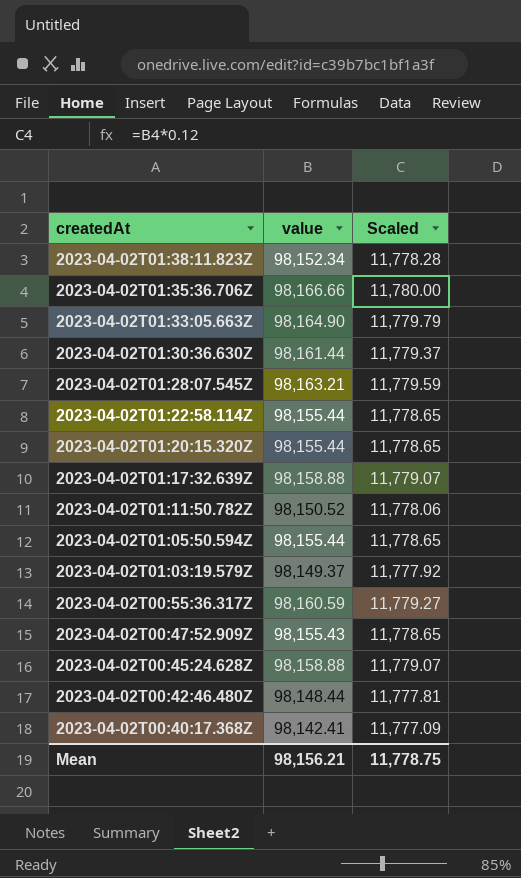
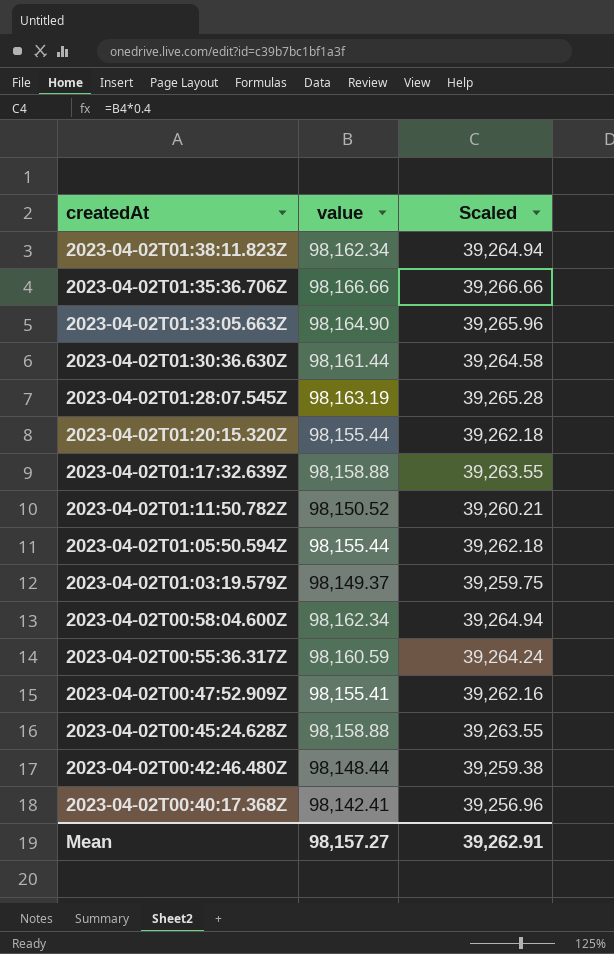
column Scaled | formula: [value] * 0.12 -> [value] * 0.4
row 2023-04-02T01:22:58.114Z: 98,155.44 | 11,778.65 -> none
2023-04-02T01:38:11.823Z | value: 98,152.34 -> 98,162.34
2023-04-02T01:28:07.545Z | value: 98,163.21 -> 98,163.19
row 2023-04-02T00:58:04.600Z: none -> 98,162.34 | 39,264.94
2023-04-02T00:47:52.909Z | value: 98,155.43 -> 98,155.41
Mean | value: 98,156.21 -> 98,157.27
Mean | Scaled: 11,778.75 -> 39,262.91

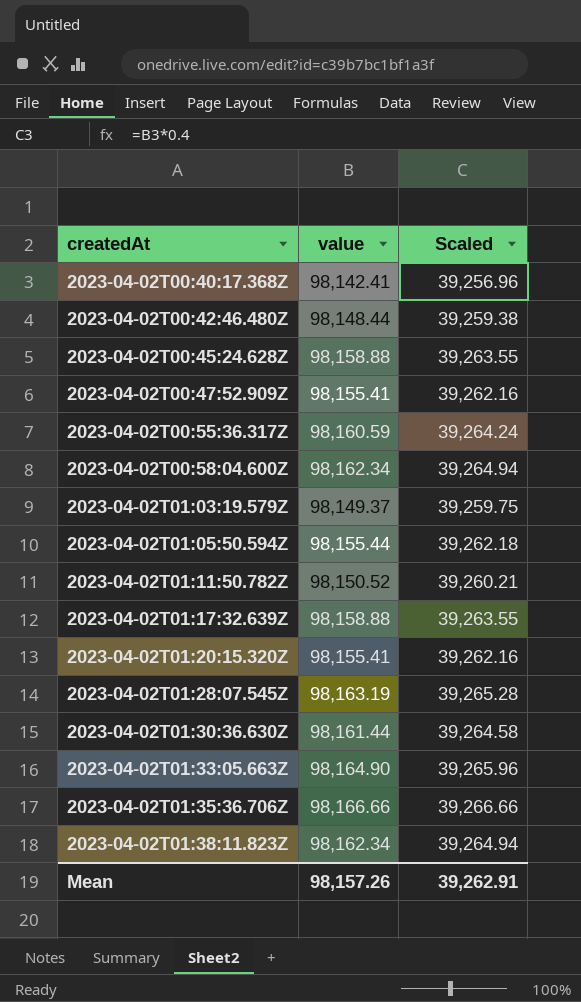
row order: createdAt descending -> createdAt ascending
2023-04-02T01:20:15.320Z | value: 98,155.44 -> 98,155.41
2023-04-02T01:20:15.320Z | Scaled: 39,262.18 -> 39,262.16
Mean | value: 98,157.27 -> 98,157.26

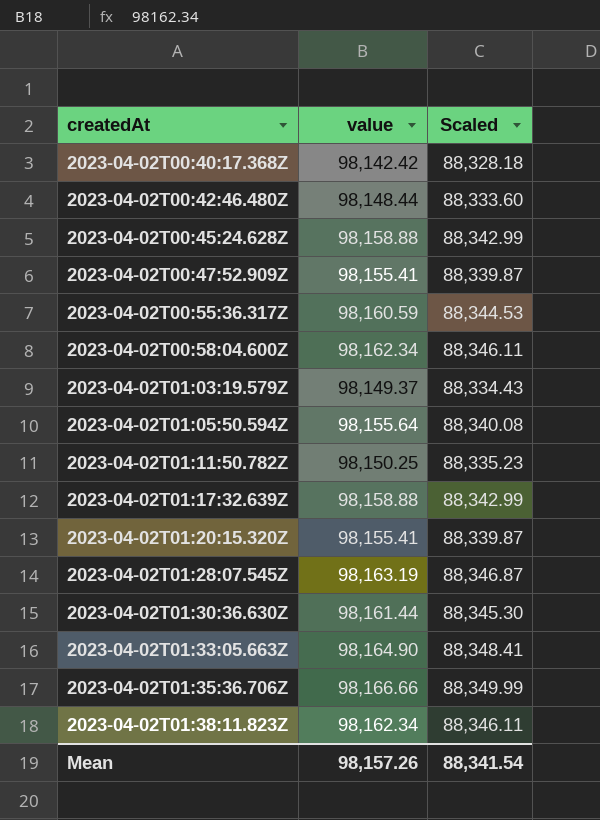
column Scaled | formula: [value] * 0.4 -> [value] * 0.9
2023-04-02T00:40:17.368Z | value: 98,142.41 -> 98,142.42
2023-04-02T01:05:50.594Z | value: 98,155.44 -> 98,155.64
2023-04-02T01:11:50.782Z | value: 98,150.52 -> 98,150.25
Mean | Scaled: 39,262.91 -> 88,341.54

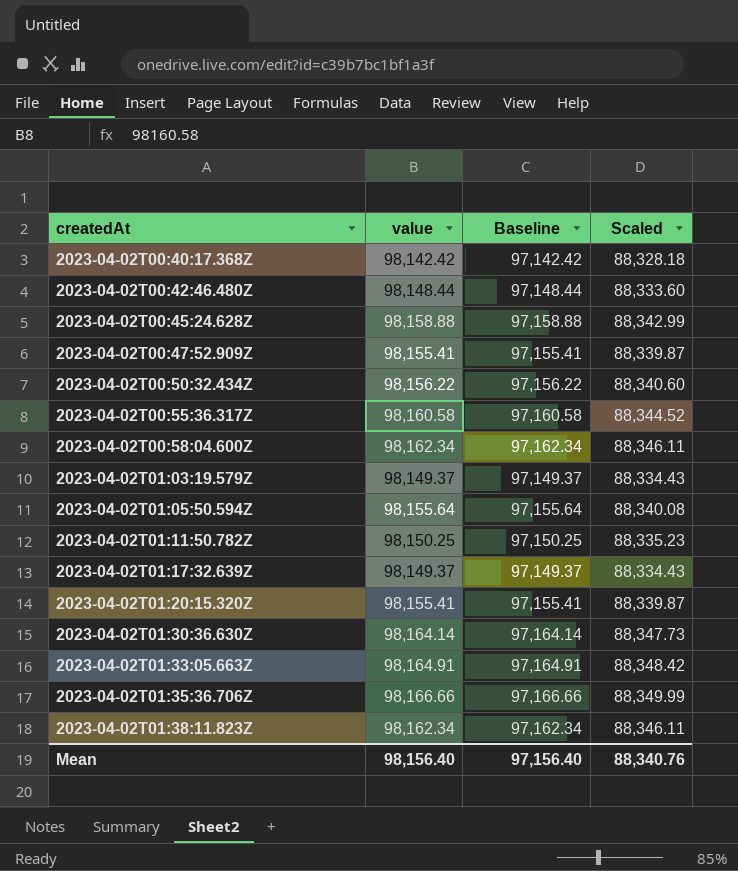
column Baseline | formula: none -> [value] - 1000
row 2023-04-02T01:28:07.545Z: 98,163.19 | 88,346.87 -> none
row 2023-04-02T00:50:32.434Z: none -> 98,156.22 | 97,156.22 | 88,340.60
2023-04-02T00:55:36.317Z | value: 98,160.59 -> 98,160.58
2023-04-02T00:55:36.317Z | Scaled: 88,344.53 -> 88,344.52
2023-04-02T01:17:32.639Z | value: 98,158.88 -> 98,149.37
2023-04-02T01:17:32.639Z | Scaled: 88,342.99 -> 88,334.43
2023-04-02T01:30:36.630Z | value: 98,161.44 -> 98,164.14
2023-04-02T01:30:36.630Z | Scaled: 88,345.30 -> 88,347.73
2023-04-02T01:33:05.663Z | value: 98,164.90 -> 98,164.91
2023-04-02T01:33:05.663Z | Scaled: 88,348.41 -> 88,348.42
Mean | value: 98,157.26 -> 98,156.40
Mean | Scaled: 88,341.54 -> 88,340.76

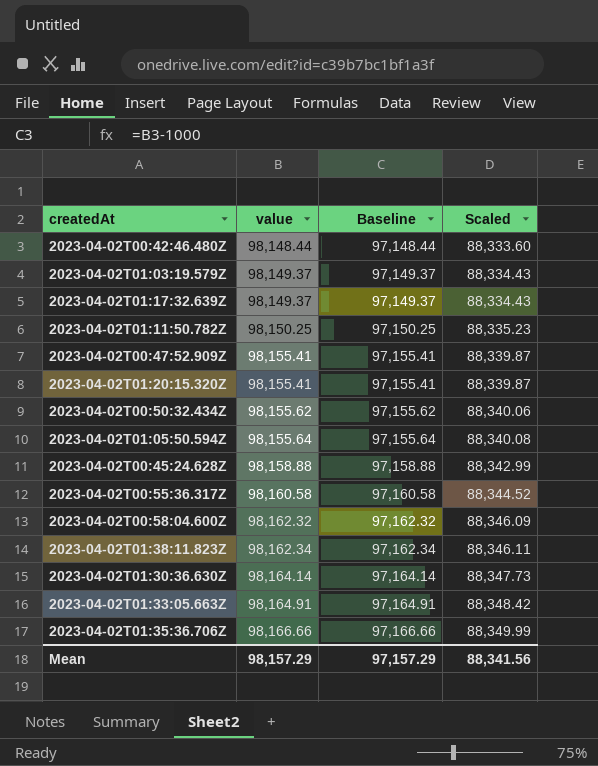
row order: createdAt ascending -> value ascending
row 2023-04-02T00:40:17.368Z: 98,142.42 | 97,142.42 | 88,328.18 -> none
2023-04-02T00:50:32.434Z | value: 98,156.22 -> 98,155.62
2023-04-02T00:50:32.434Z | Baseline: 97,156.22 -> 97,155.62
2023-04-02T00:50:32.434Z | Scaled: 88,340.60 -> 88,340.06
2023-04-02T00:58:04.600Z | value: 98,162.34 -> 98,162.32
2023-04-02T00:58:04.600Z | Baseline: 97,162.34 -> 97,162.32
2023-04-02T00:58:04.600Z | Scaled: 88,346.11 -> 88,346.09
Mean | value: 98,156.40 -> 98,157.29
Mean | Baseline: 97,156.40 -> 97,157.29
Mean | Scaled: 88,340.76 -> 88,341.56

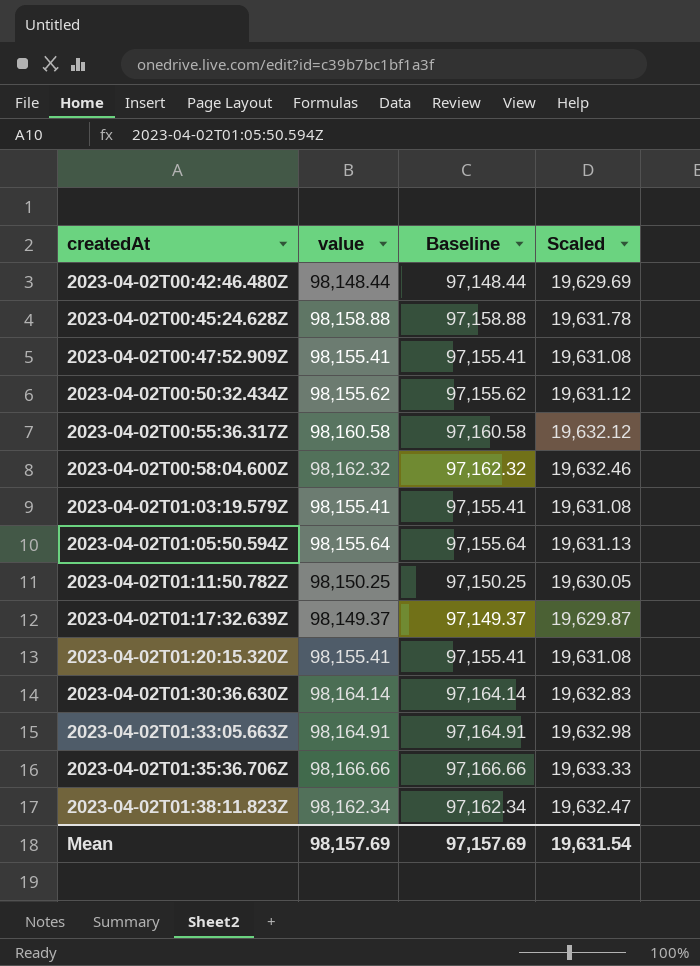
row order: value ascending -> createdAt ascending
column Scaled | formula: [value] * 0.9 -> [value] * 0.2
2023-04-02T01:03:19.579Z | value: 98,149.37 -> 98,155.41
2023-04-02T01:03:19.579Z | Baseline: 97,149.37 -> 97,155.41
Mean | value: 98,157.29 -> 98,157.69
Mean | Baseline: 97,157.29 -> 97,157.69
Mean | Scaled: 88,341.56 -> 19,631.54

